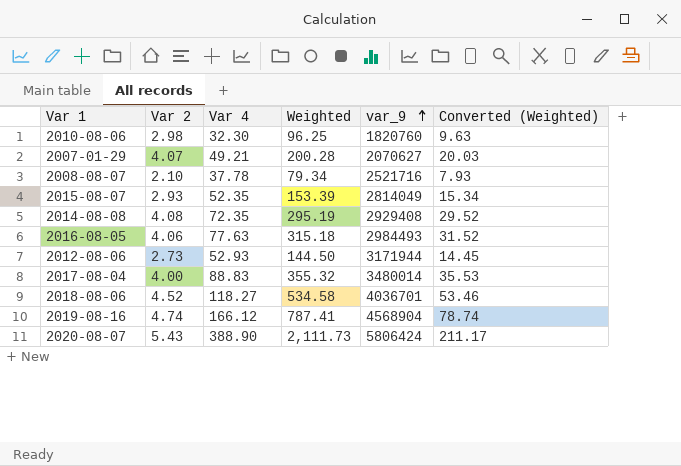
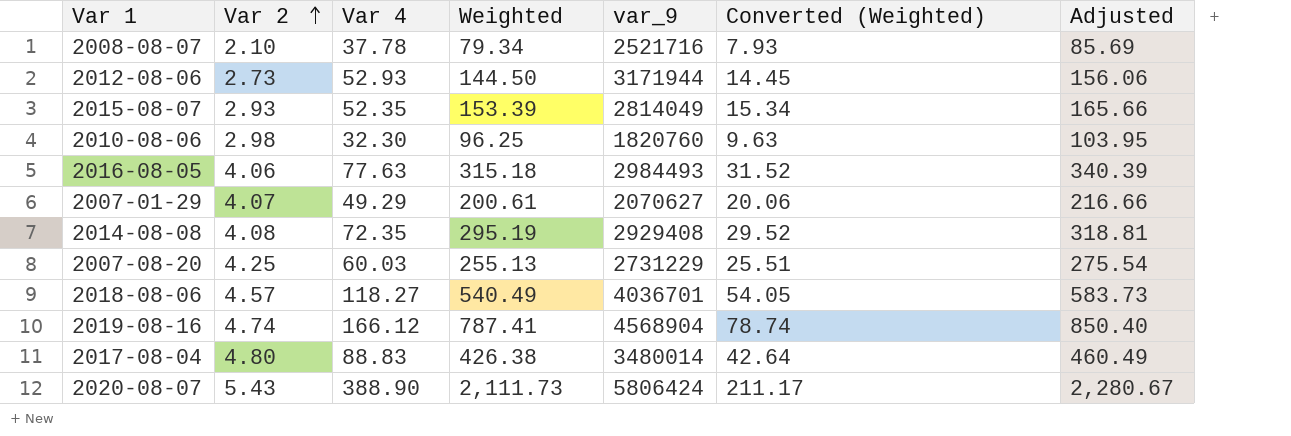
row order: var_9 ascending -> Var 2 ascending
column Adjusted | formula: none -> [Weighted] * 1.08
2007-01-29 | Var 4: 49.21 -> 49.29
2007-01-29 | Weighted: 200.28 -> 200.61
2007-01-29 | Converted (Weighted): 20.03 -> 20.06
row 2007-08-20: none -> 4.25 | 60.03 | 255.13 | 2731229 | 25.51 | 275.54
2018-08-06 | Var 2: 4.52 -> 4.57
2018-08-06 | Weighted: 534.58 -> 540.49
2018-08-06 | Converted (Weighted): 53.46 -> 54.05
2017-08-04 | Var 2: 4.00 -> 4.80
2017-08-04 | Weighted: 355.32 -> 426.38
2017-08-04 | Converted (Weighted): 35.53 -> 42.64

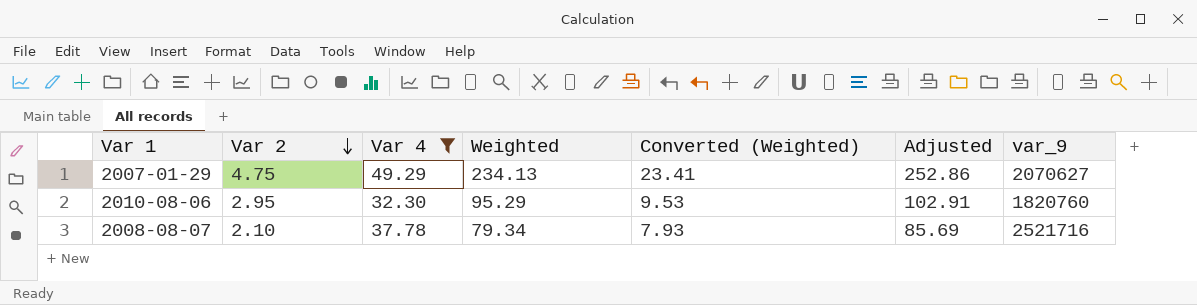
filter: none -> Var 4 <= 49.29
row order: Var 2 ascending -> Var 2 descending
column var_9 | position: 5 -> 7
2007-01-29 | Var 2: 4.07 -> 4.75
2007-01-29 | Weighted: 200.61 -> 234.13
2007-01-29 | Converted (Weighted): 20.06 -> 23.41
2007-01-29 | Adjusted: 216.66 -> 252.86
2010-08-06 | Var 2: 2.98 -> 2.95
2010-08-06 | Weighted: 96.25 -> 95.29
2010-08-06 | Converted (Weighted): 9.63 -> 9.53
2010-08-06 | Adjusted: 103.95 -> 102.91

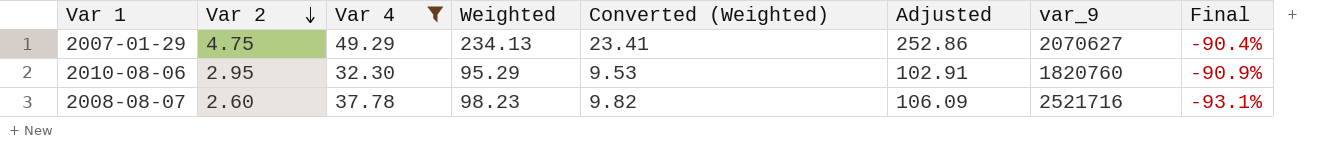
column Final | formula: none -> ([Var 2] - [Var 4]) / [Var 4]
2008-08-07 | Var 2: 2.10 -> 2.60
2008-08-07 | Weighted: 79.34 -> 98.23
2008-08-07 | Converted (Weighted): 7.93 -> 9.82
2008-08-07 | Adjusted: 85.69 -> 106.09

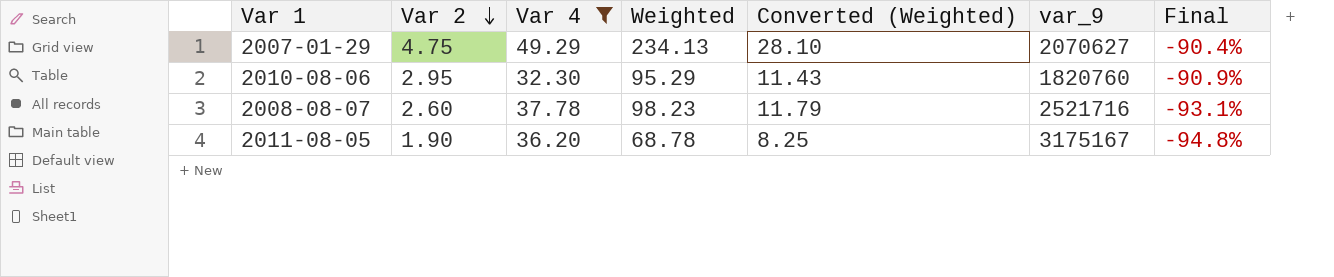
column Adjusted | formula: [Weighted] * 1.08 -> none
column Converted (Weighted) | formula: [Weighted] * 0.1 -> [Weighted] * 0.12
row 2011-08-05: none -> 1.90 | 36.20 | 68.78 | 8.25 | 3175167 | -94.8%

